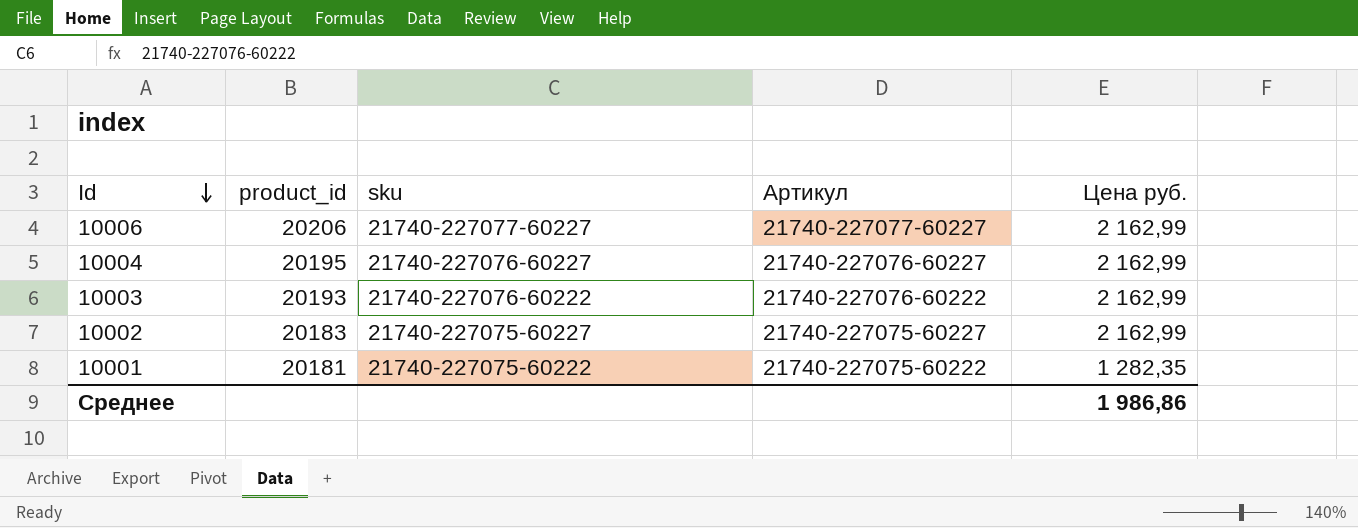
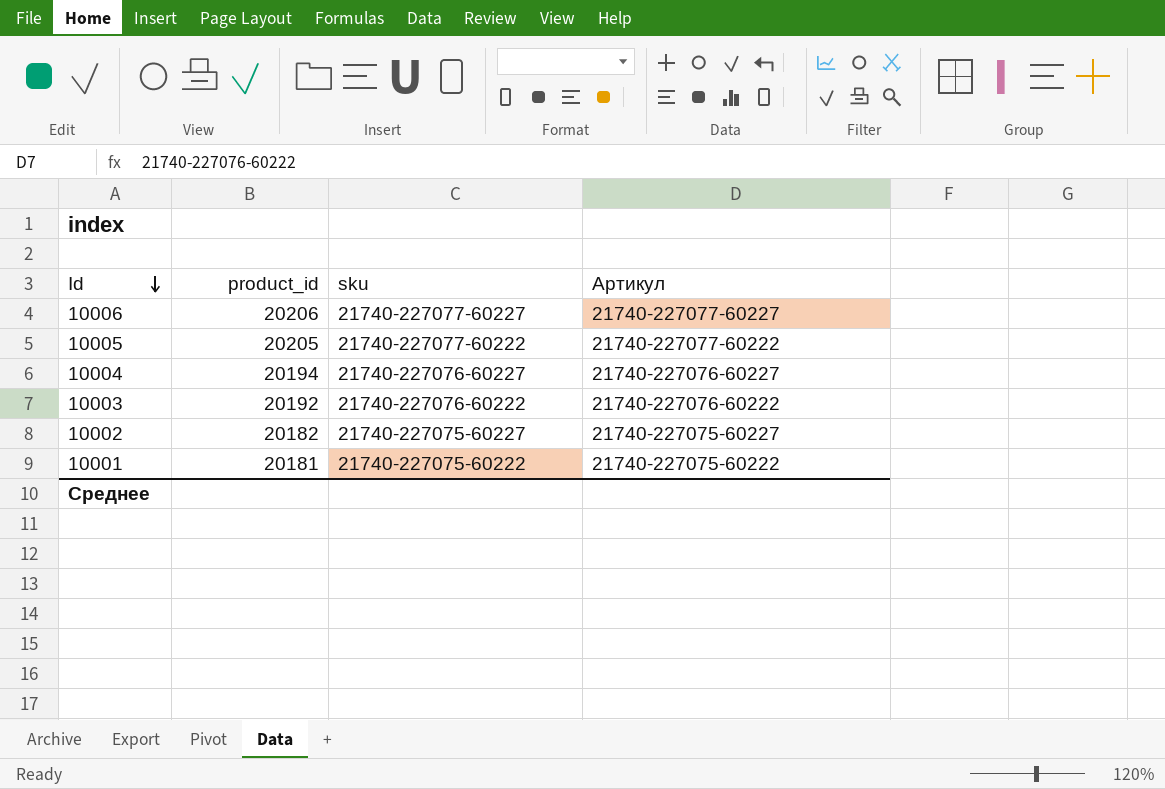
column Цена руб. | position: 5 -> none
row 10005: none -> 20205 | 21740-227077-60222 | 21740-227077-60222
10004 | product_id: 20195 -> 20194
10003 | product_id: 20193 -> 20192
10002 | product_id: 20183 -> 20182

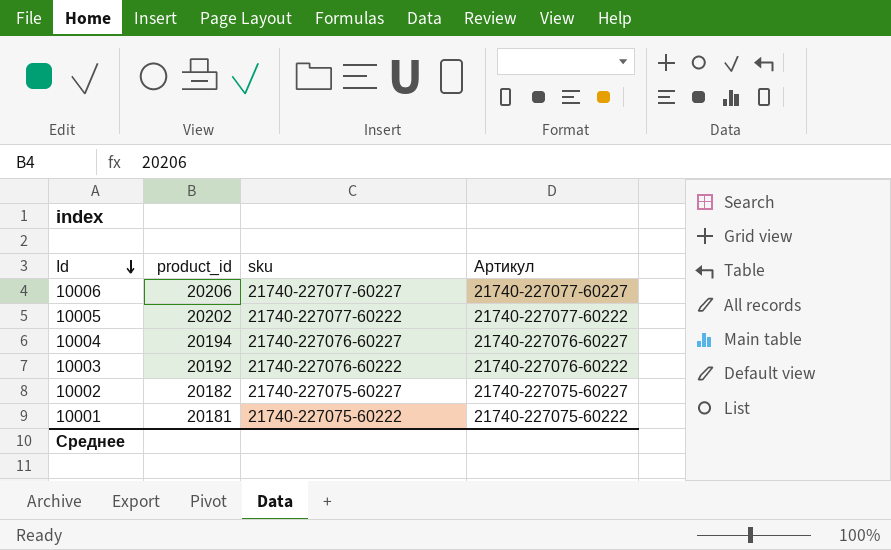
10005 | product_id: 20205 -> 20202

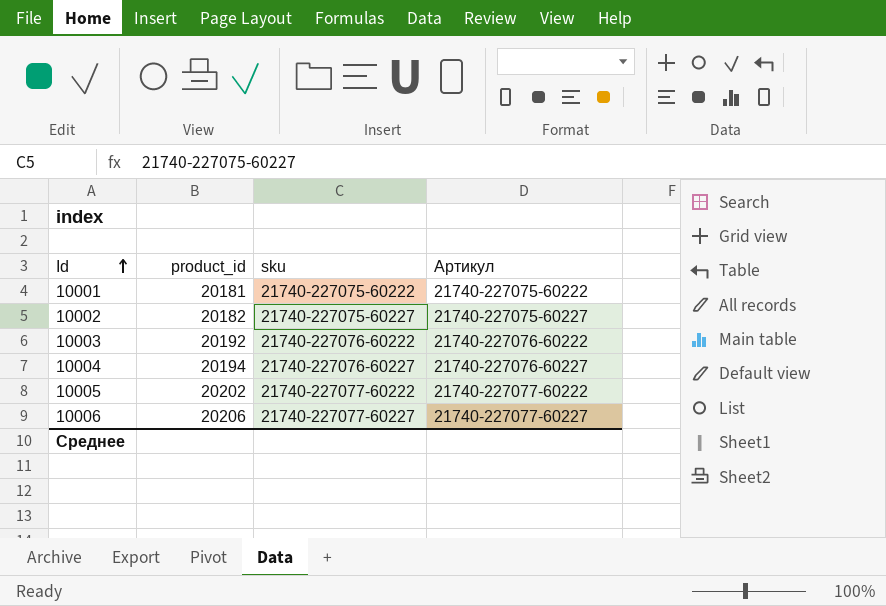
row order: Id descending -> Id ascending

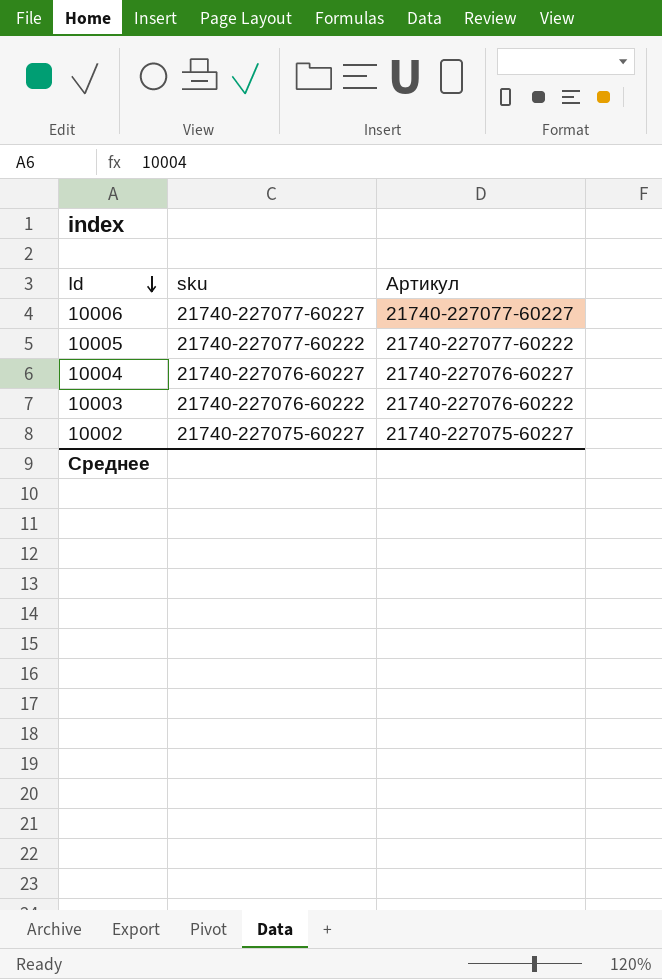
row order: Id ascending -> Id descending
column product_id | position: 2 -> none
row 10001: 20181 | 21740-227075-60222 | 21740-227075-60222 -> none

